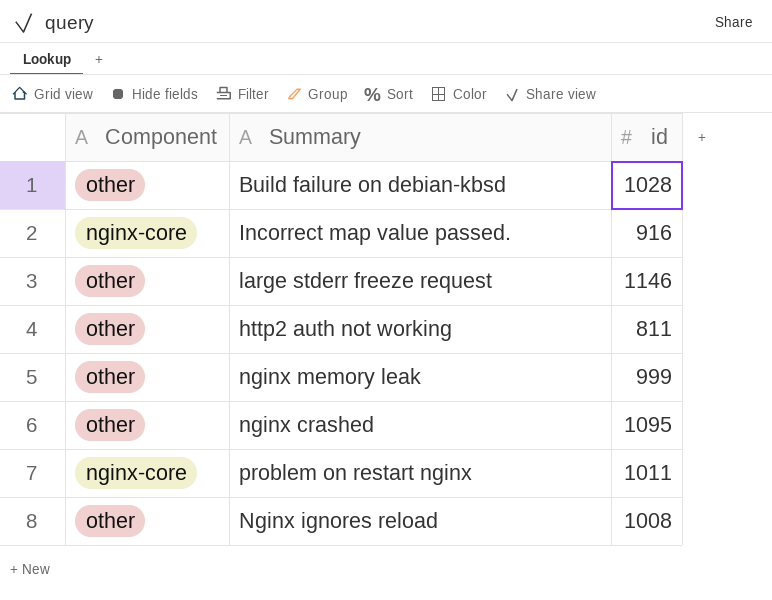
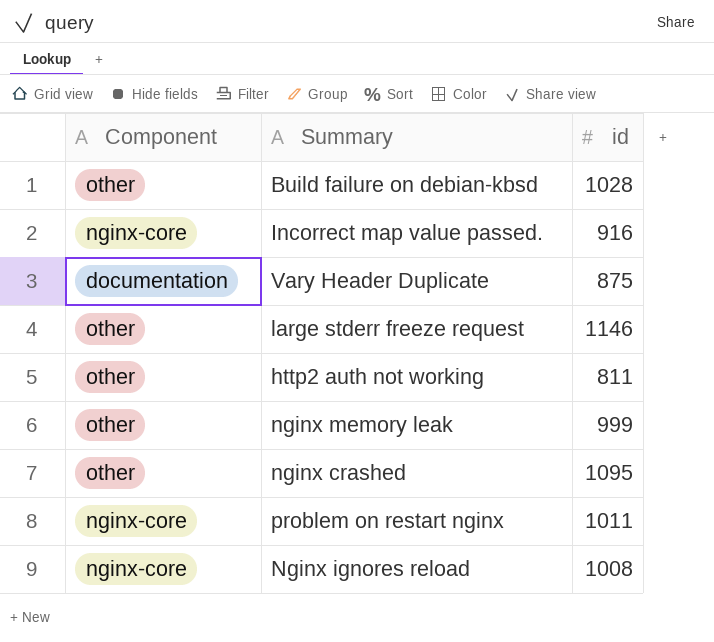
row Vary Header Duplicate: none -> documentation | 875
Nginx ignores reload | Component: other -> nginx-core

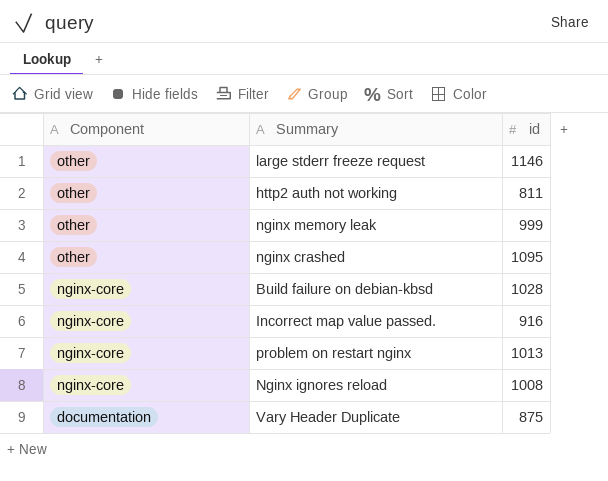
row order: none -> Component descending
Build failure on debian-kbsd | Component: other -> nginx-core
problem on restart nginx | id: 1011 -> 1013

